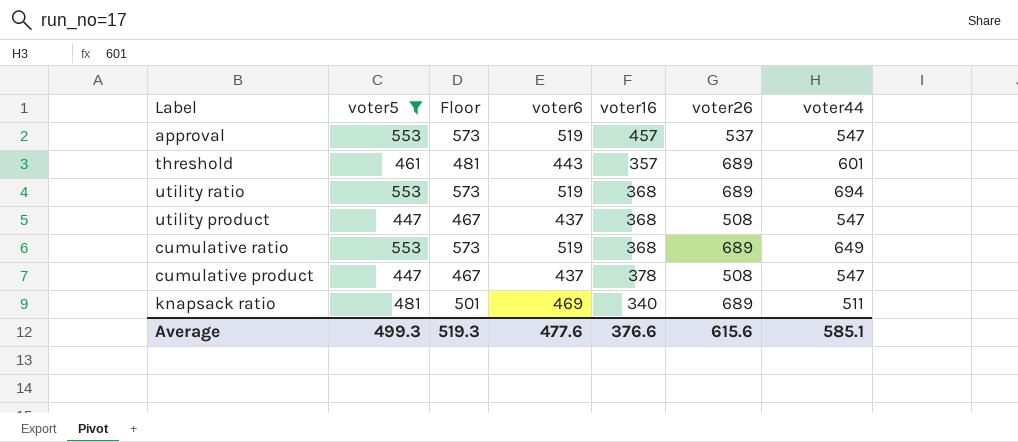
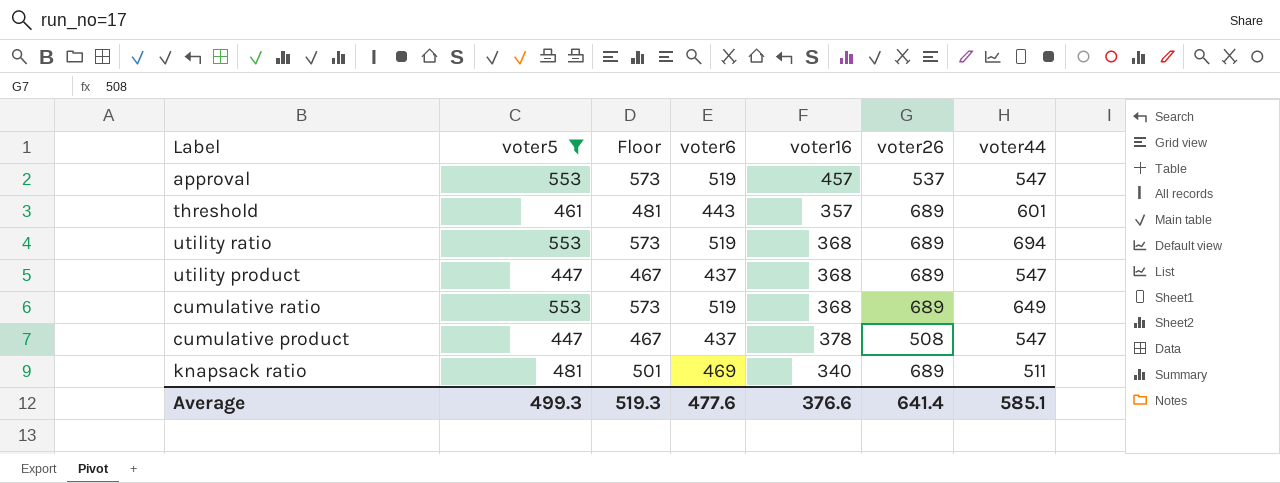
utility product | voter26: 508 -> 689
Average | voter26: 615.6 -> 641.4

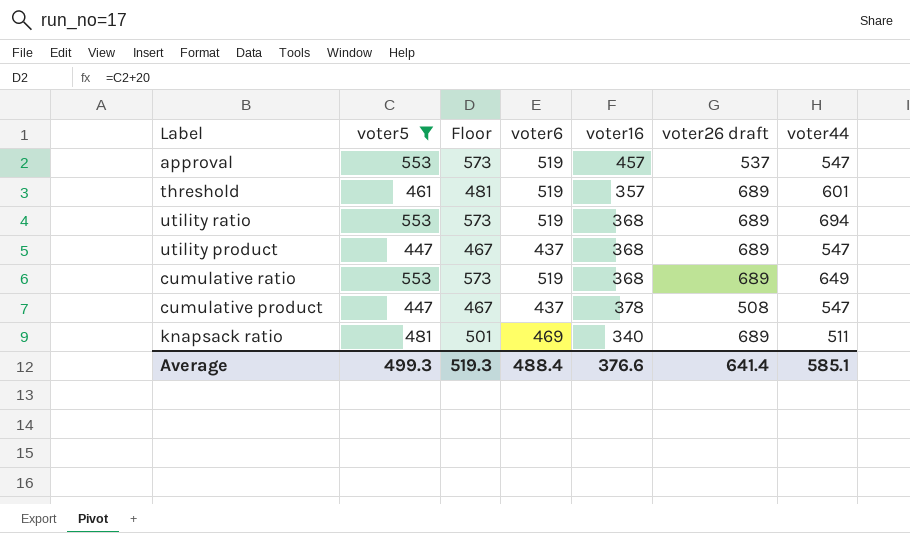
column name: voter26 -> voter26 draft
threshold | voter6: 443 -> 519
Average | voter6: 477.6 -> 488.4

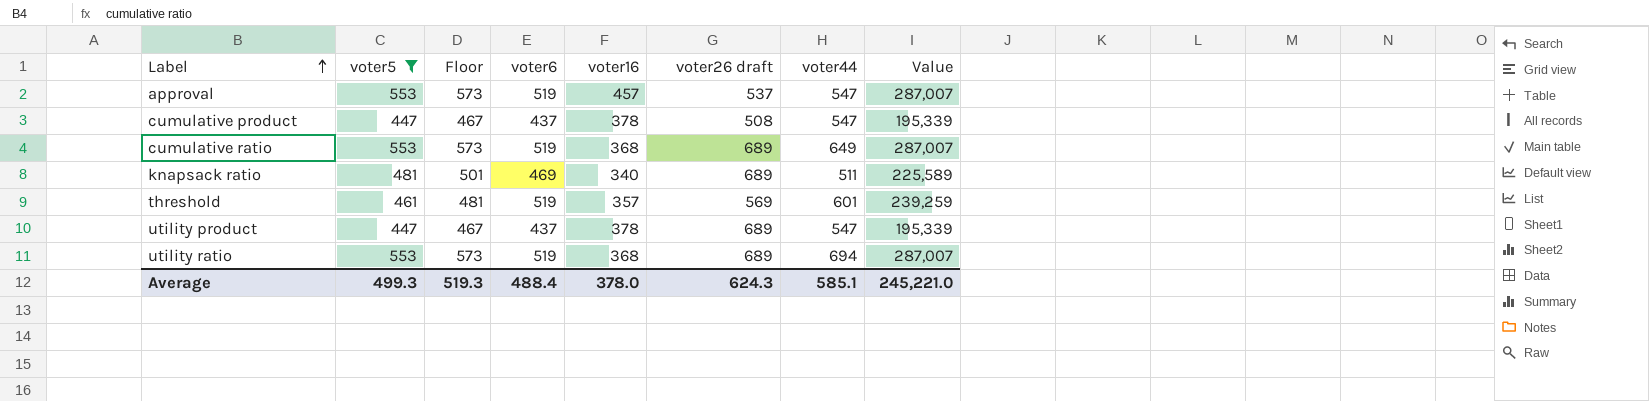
row order: none -> Label ascending
column Value | formula: none -> [voter5] * [voter6]
threshold | voter26 draft: 689 -> 569
utility product | voter16: 368 -> 378
Average | voter16: 376.6 -> 378.0
Average | voter26 draft: 641.4 -> 624.3

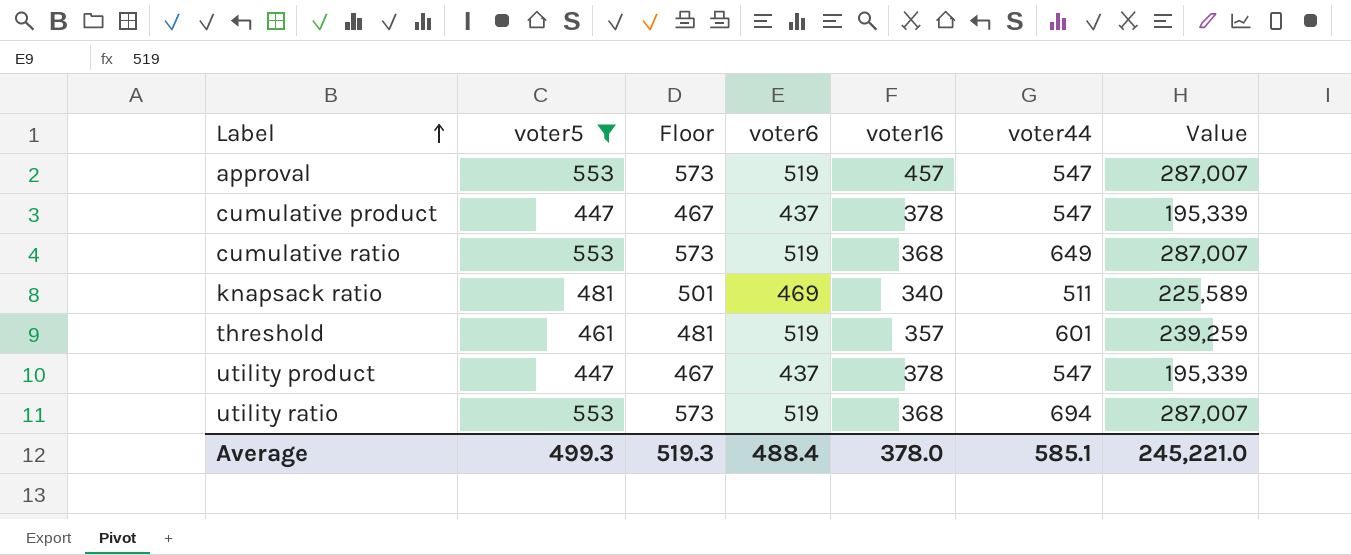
column voter26 draft | position: 6 -> none

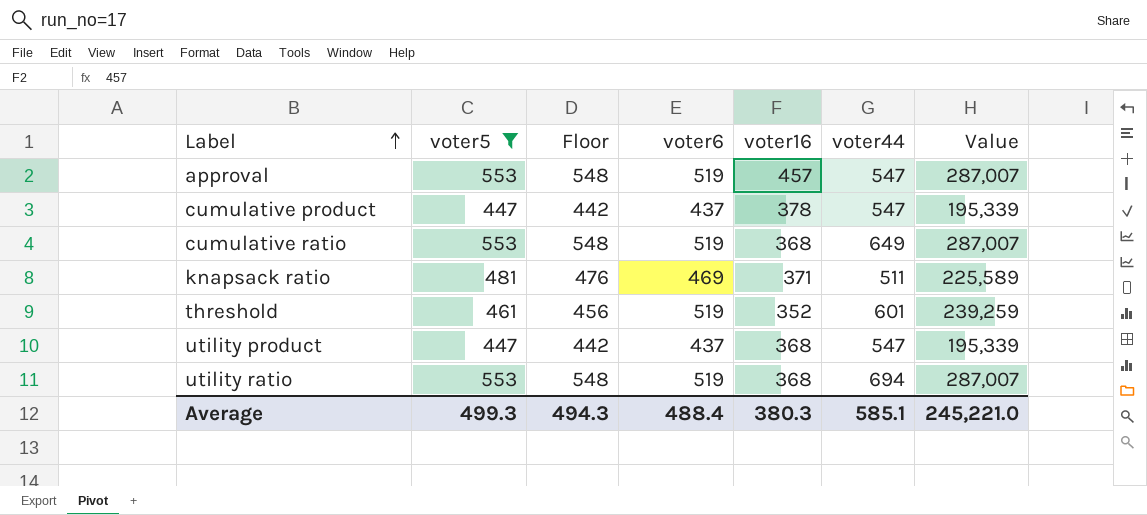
column Floor | formula: [voter5] + 20 -> [voter5] - 5
knapsack ratio | voter16: 340 -> 371
threshold | voter16: 357 -> 352
utility product | voter16: 378 -> 368
Average | Floor: 519.3 -> 494.3
Average | voter16: 378.0 -> 380.3

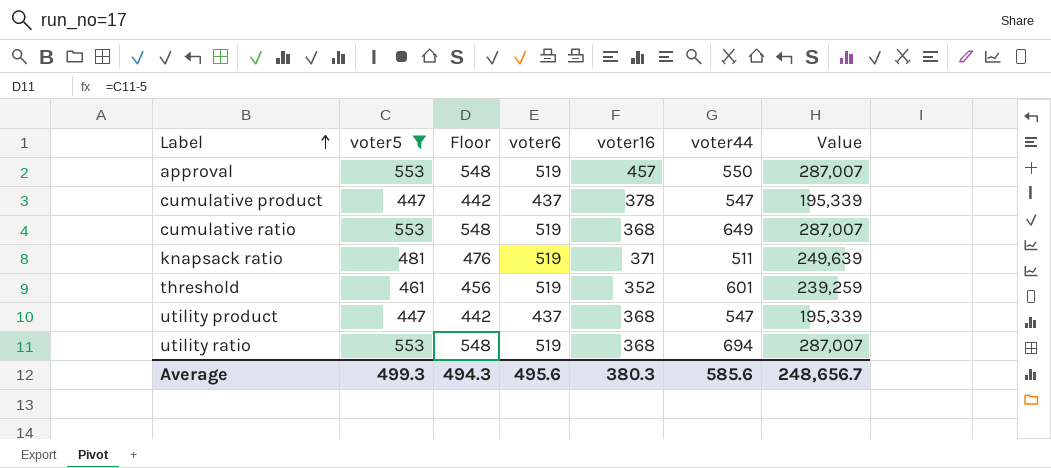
approval | voter44: 547 -> 550
knapsack ratio | voter6: 469 -> 519
knapsack ratio | Value: 225,589 -> 249,639
Average | voter6: 488.4 -> 495.6
Average | voter44: 585.1 -> 585.6
Average | Value: 245,221.0 -> 248,656.7

